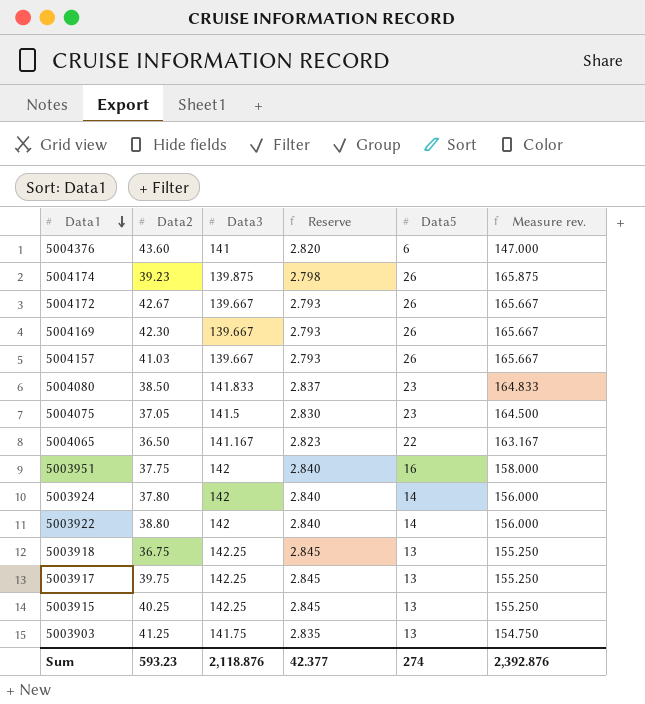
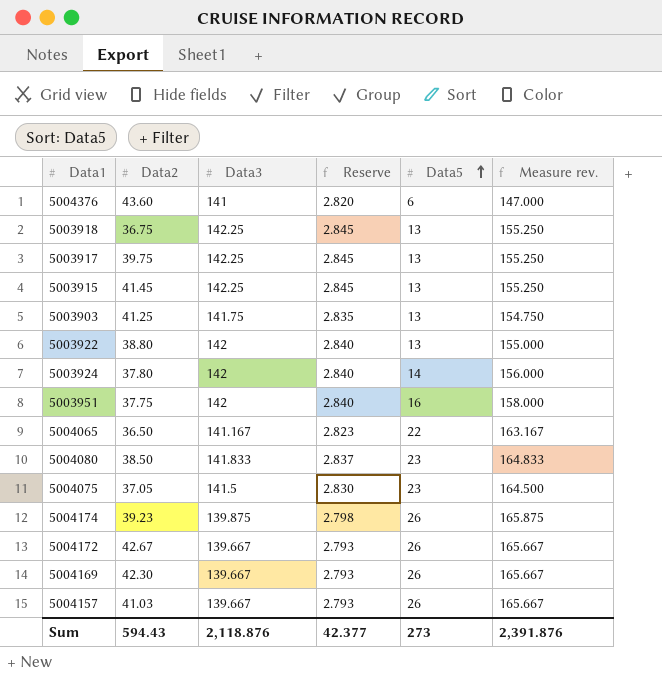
row order: Data1 descending -> Data5 ascending
5003915 | Data2: 40.25 -> 41.45
5003922 | Data5: 14 -> 13
5003922 | Measure rev.: 156.000 -> 155.000
Sum | Data2: 593.23 -> 594.43
Sum | Data5: 274 -> 273
Sum | Measure rev.: 2,392.876 -> 2,391.876

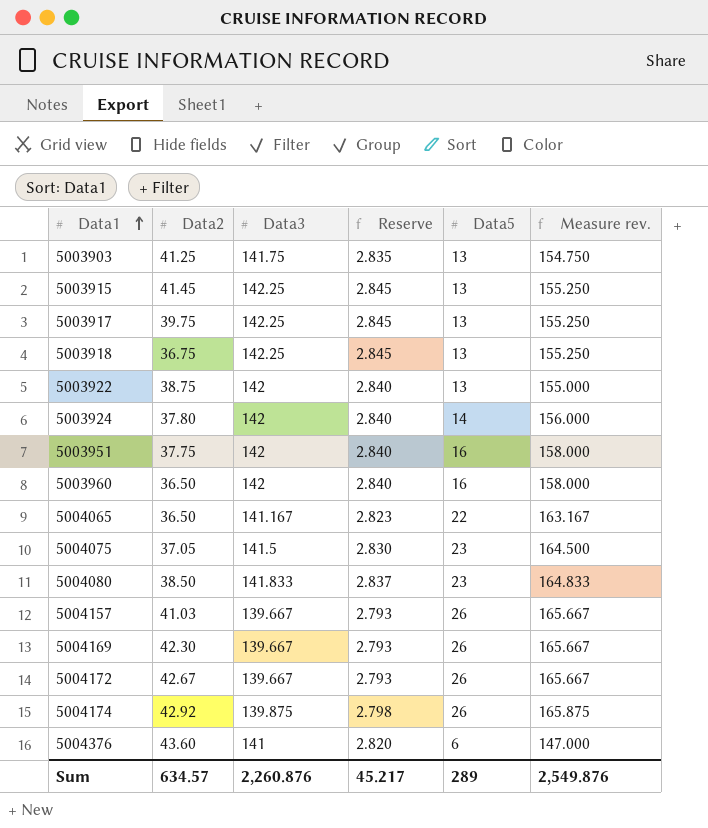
row order: Data5 ascending -> Data1 ascending
5003922 | Data2: 38.80 -> 38.75
row 5003960: none -> 36.50 | 142 | 2.840 | 16 | 158.000
5004174 | Data2: 39.23 -> 42.92
Sum | Data2: 594.43 -> 634.57
Sum | Data3: 2,118.876 -> 2,260.876
Sum | Reserve: 42.377 -> 45.217
Sum | Data5: 273 -> 289
Sum | Measure rev.: 2,391.876 -> 2,549.876

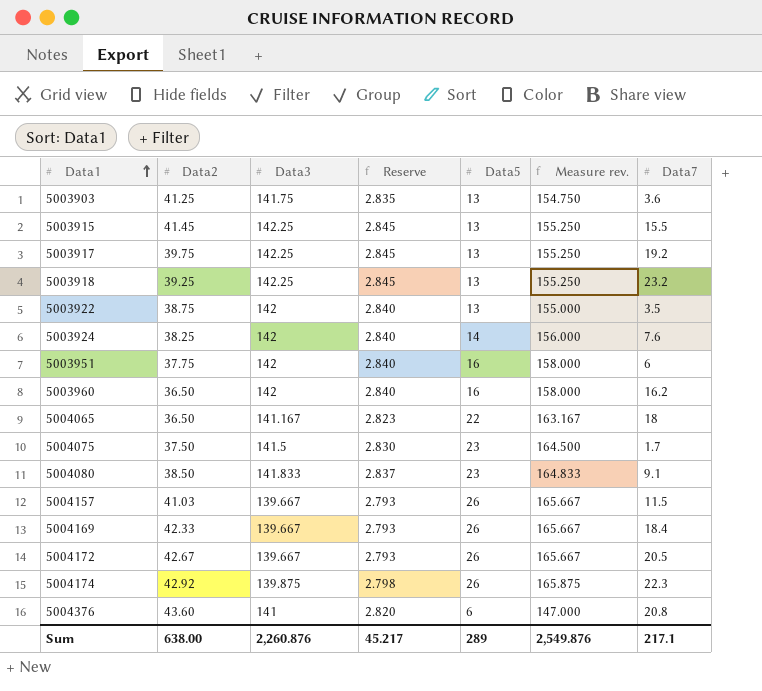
column Data7 | position: none -> 7
5003918 | Data2: 36.75 -> 39.25
5003924 | Data2: 37.80 -> 38.25
5004075 | Data2: 37.05 -> 37.50
5004169 | Data2: 42.30 -> 42.33
Sum | Data2: 634.57 -> 638.00

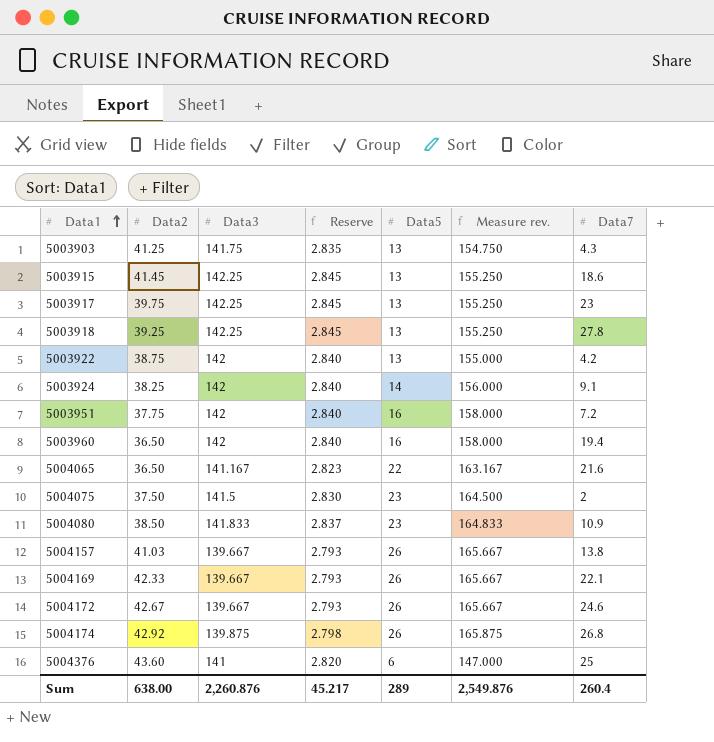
5003903 | Data7: 3.6 -> 4.3
5003915 | Data7: 15.5 -> 18.6
5003917 | Data7: 19.2 -> 23
5003918 | Data7: 23.2 -> 27.8
5003922 | Data7: 3.5 -> 4.2
5003924 | Data7: 7.6 -> 9.1
5003951 | Data7: 6 -> 7.2
5003960 | Data7: 16.2 -> 19.4
5004065 | Data7: 18 -> 21.6
5004075 | Data7: 1.7 -> 2
5004080 | Data7: 9.1 -> 10.9
5004157 | Data7: 11.5 -> 13.8
5004169 | Data7: 18.4 -> 22.1
5004172 | Data7: 20.5 -> 24.6
5004174 | Data7: 22.3 -> 26.8
5004376 | Data7: 20.8 -> 25
Sum | Data7: 217.1 -> 260.4

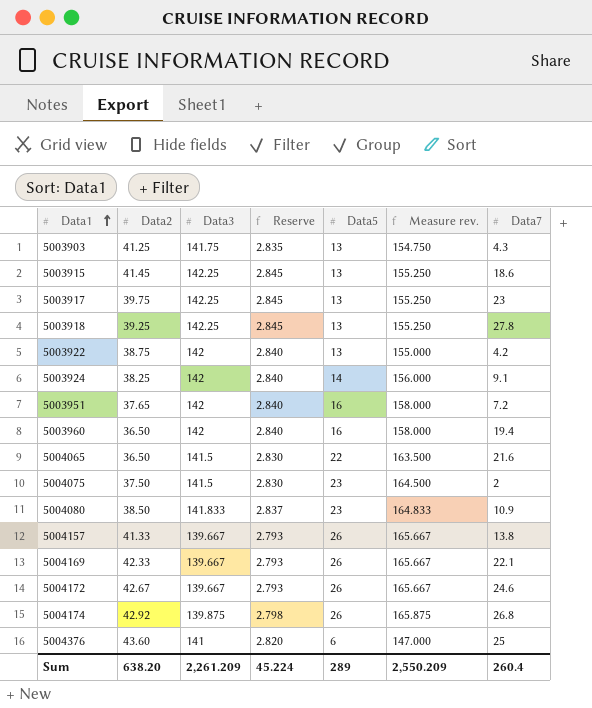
5003951 | Data2: 37.75 -> 37.65
5004065 | Data3: 141.167 -> 141.5
5004065 | Reserve: 2.823 -> 2.830
5004065 | Measure rev.: 163.167 -> 163.500
5004157 | Data2: 41.03 -> 41.33
Sum | Data2: 638.00 -> 638.20
Sum | Data3: 2,260.876 -> 2,261.209
Sum | Reserve: 45.217 -> 45.224
Sum | Measure rev.: 2,549.876 -> 2,550.209

